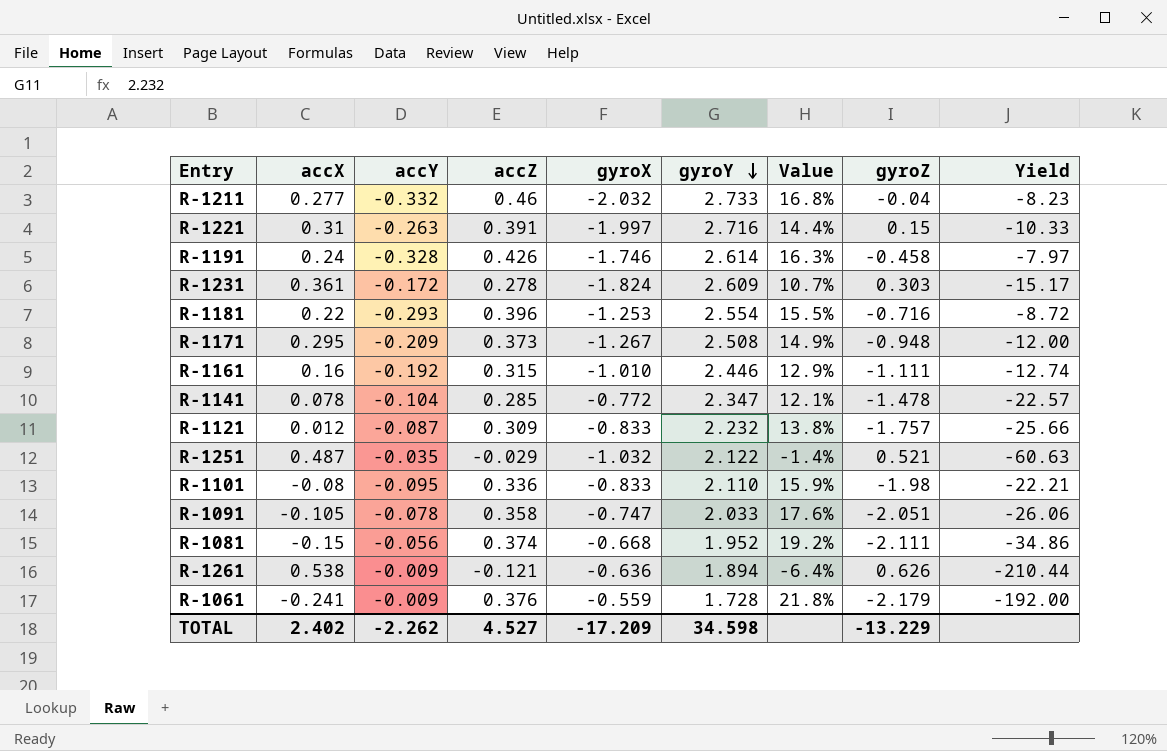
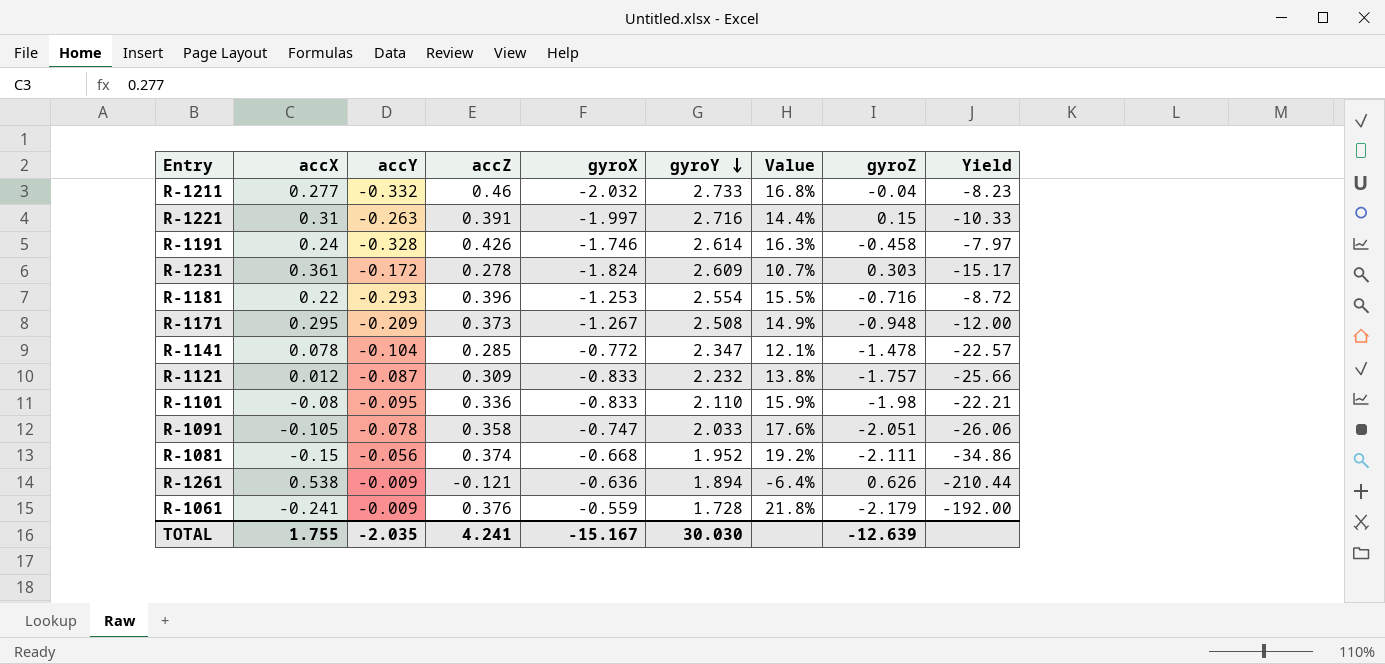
row R-1161: 0.16 | -0.192 | 0.315 | -1.010 | 2.446 | 12.9% | -1.111 | -12.74 -> none
row R-1251: 0.487 | -0.035 | -0.029 | -1.032 | 2.122 | -1.4% | 0.521 | -60.63 -> none
TOTAL | accX: 2.402 -> 1.755
TOTAL | accY: -2.262 -> -2.035
TOTAL | accZ: 4.527 -> 4.241
TOTAL | gyroX: -17.209 -> -15.167
TOTAL | gyroY: 34.598 -> 30.030
TOTAL | gyroZ: -13.229 -> -12.639

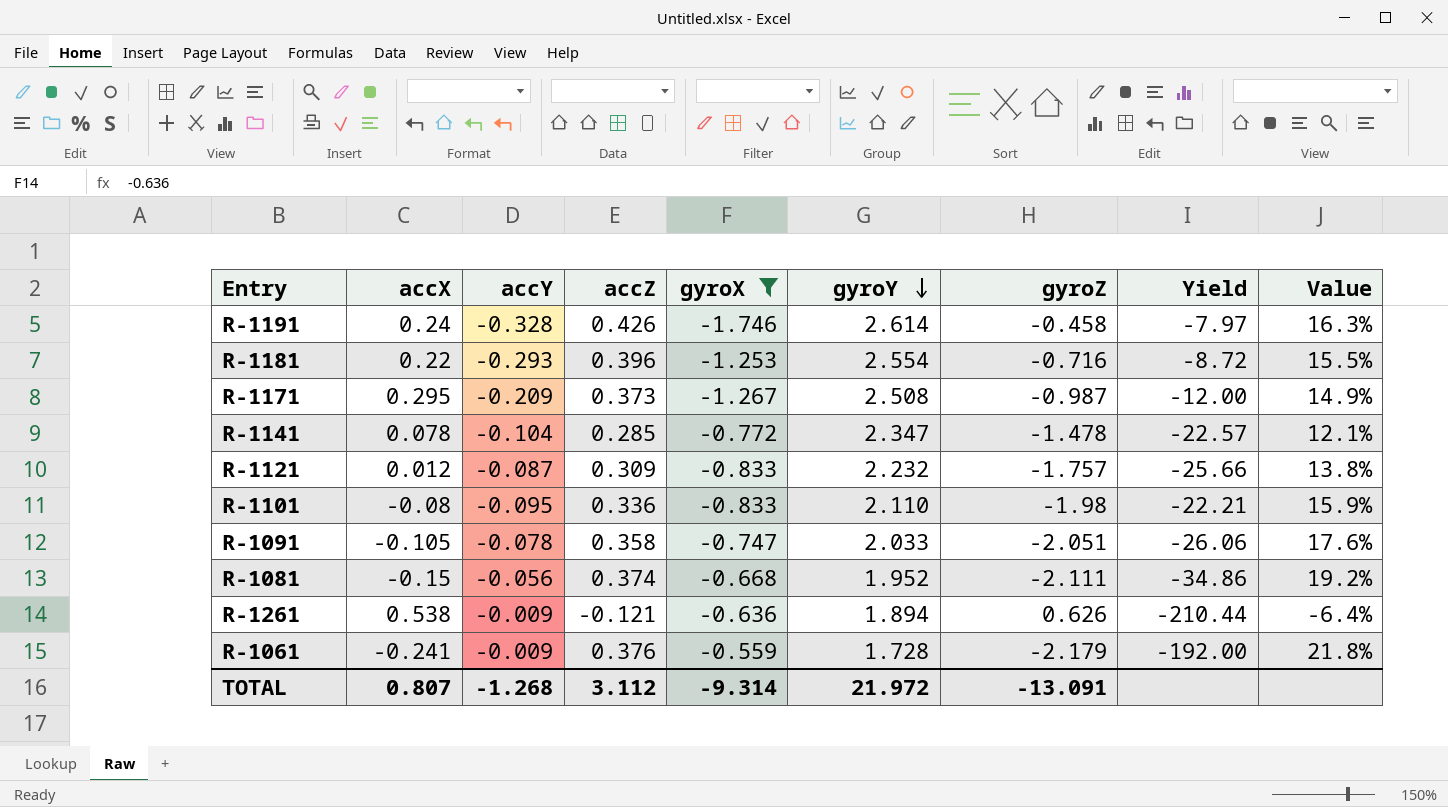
filter: none -> gyroX >= -1.746
column Value | position: 7 -> 9
R-1171 | gyroZ: -0.948 -> -0.987
TOTAL | accX: 1.755 -> 0.807
TOTAL | accY: -2.035 -> -1.268
TOTAL | accZ: 4.241 -> 3.112
TOTAL | gyroX: -15.167 -> -9.314
TOTAL | gyroY: 30.030 -> 21.972
TOTAL | gyroZ: -12.639 -> -13.091

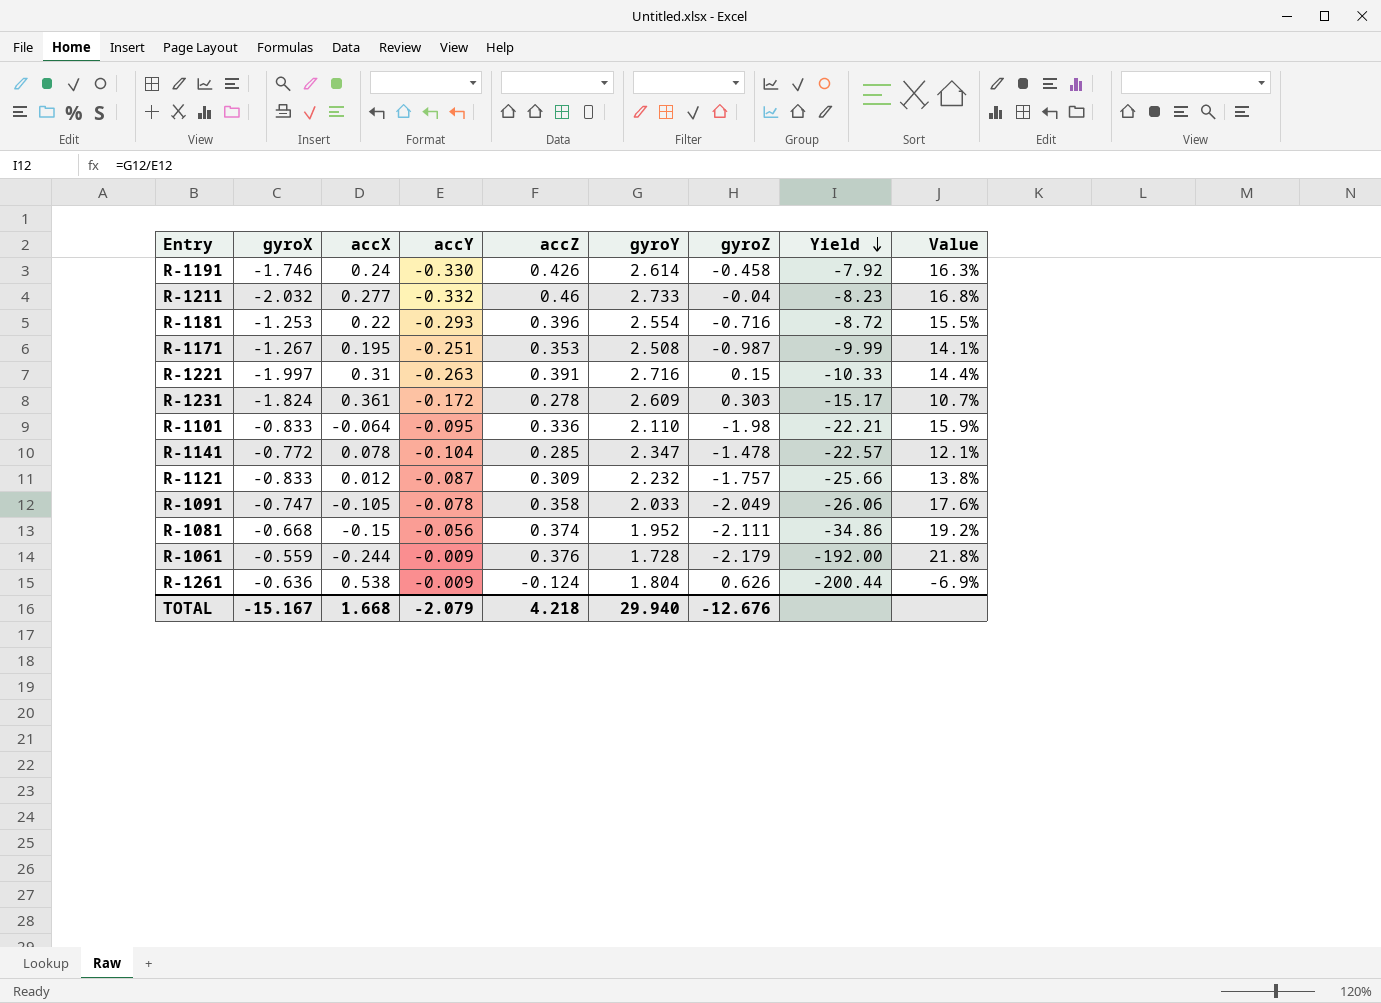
filter: gyroX >= -1.746 -> none
row order: gyroY descending -> Yield descending
column gyroX | position: 5 -> 2
R-1191 | accY: -0.328 -> -0.330
R-1191 | Yield: -7.97 -> -7.92
R-1171 | accX: 0.295 -> 0.195
R-1171 | accY: -0.209 -> -0.251
R-1171 | accZ: 0.373 -> 0.353
R-1171 | Yield: -12.00 -> -9.99
R-1171 | Value: 14.9% -> 14.1%
R-1101 | accX: -0.08 -> -0.064
R-1091 | gyroZ: -2.051 -> -2.049
R-1061 | accX: -0.241 -> -0.244
R-1261 | accZ: -0.121 -> -0.124
R-1261 | gyroY: 1.894 -> 1.804
R-1261 | Yield: -210.44 -> -200.44
R-1261 | Value: -6.4% -> -6.9%
TOTAL | gyroX: -9.314 -> -15.167
TOTAL | accX: 0.807 -> 1.668
TOTAL | accY: -1.268 -> -2.079
TOTAL | accZ: 3.112 -> 4.218
TOTAL | gyroY: 21.972 -> 29.940
TOTAL | gyroZ: -13.091 -> -12.676

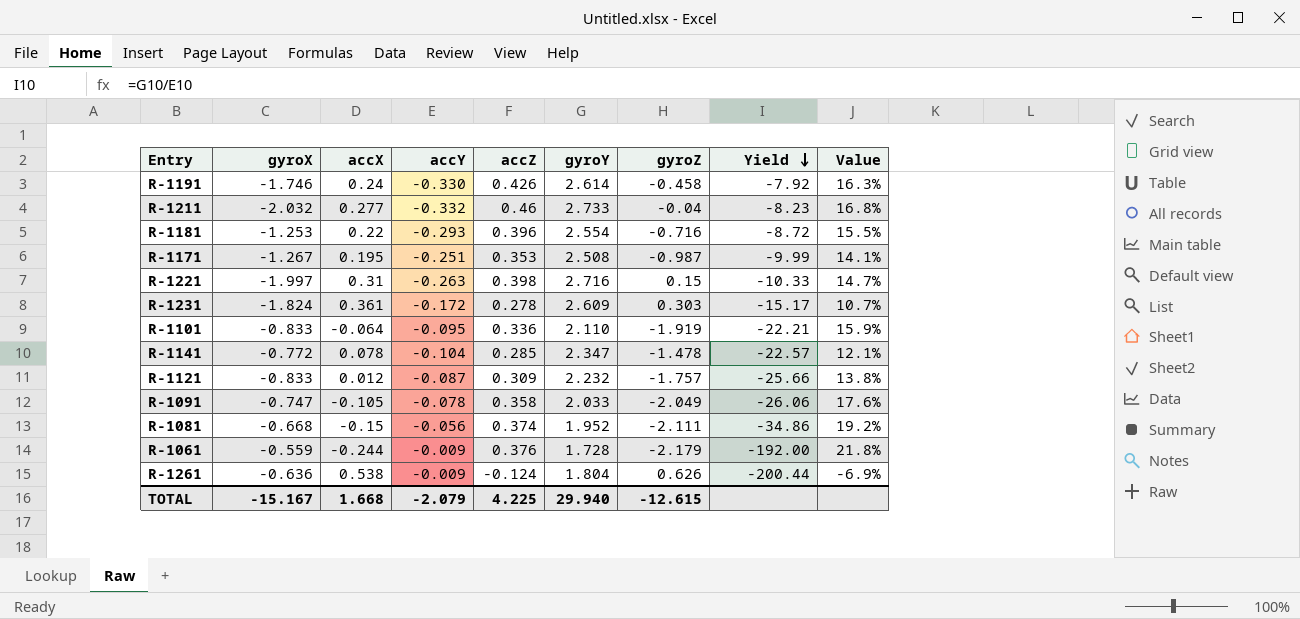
R-1221 | accZ: 0.391 -> 0.398
R-1221 | Value: 14.4% -> 14.7%
R-1101 | gyroZ: -1.98 -> -1.919
TOTAL | accZ: 4.218 -> 4.225
TOTAL | gyroZ: -12.676 -> -12.615

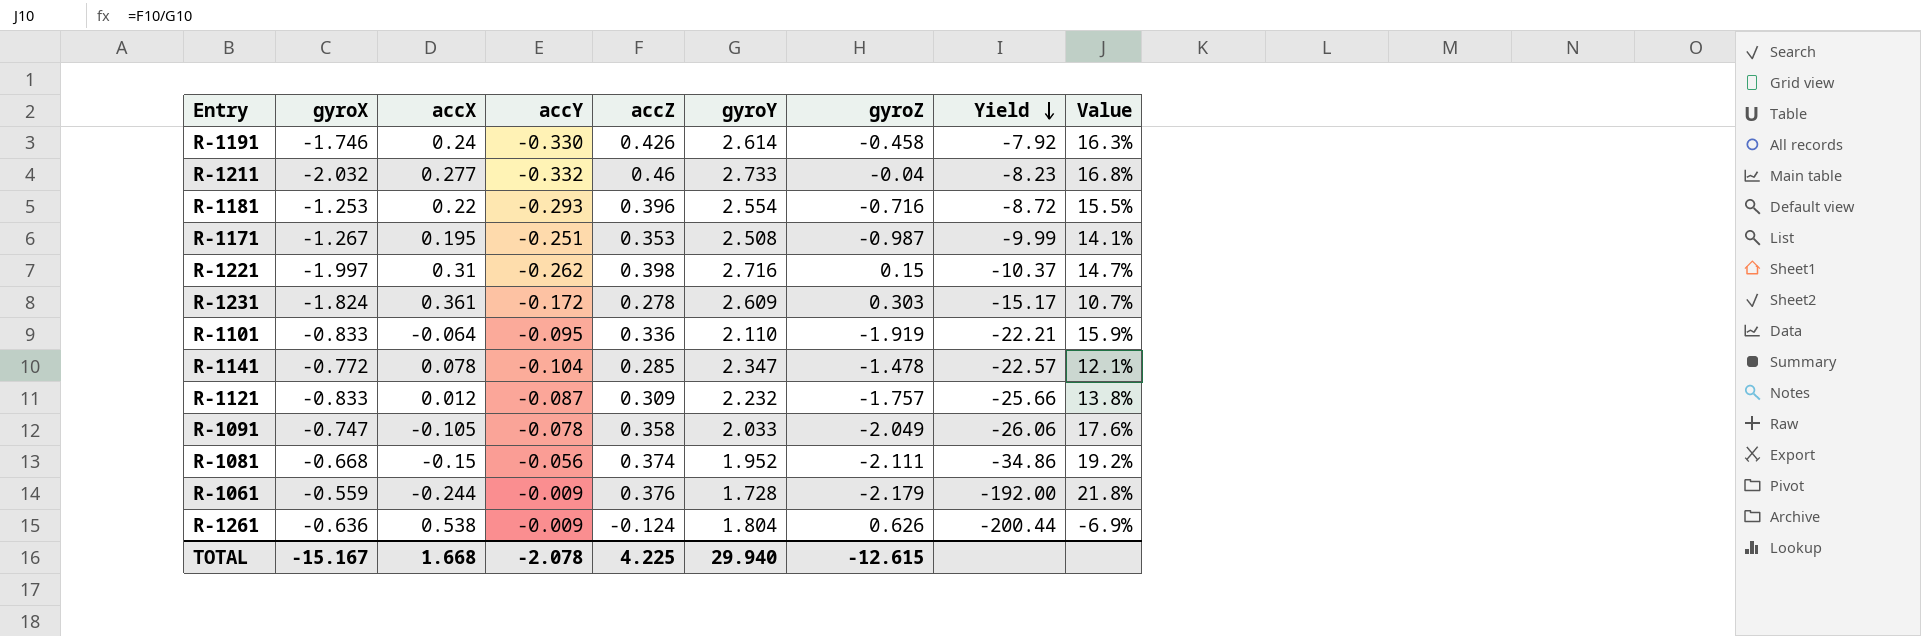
R-1221 | accY: -0.263 -> -0.262
R-1221 | Yield: -10.33 -> -10.37
TOTAL | accY: -2.079 -> -2.078

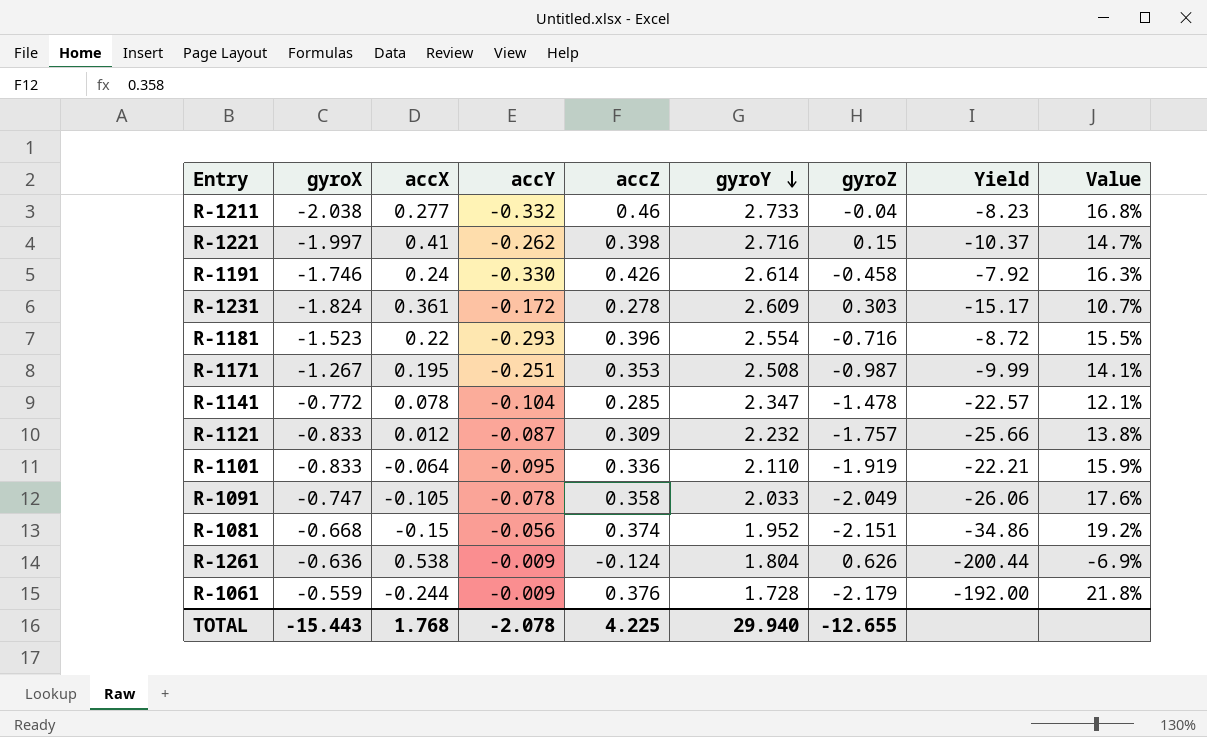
row order: Yield descending -> gyroY descending
R-1211 | gyroX: -2.032 -> -2.038
R-1221 | accX: 0.31 -> 0.41
R-1181 | gyroX: -1.253 -> -1.523
R-1081 | gyroZ: -2.111 -> -2.151
TOTAL | gyroX: -15.167 -> -15.443
TOTAL | accX: 1.668 -> 1.768
TOTAL | gyroZ: -12.615 -> -12.655

